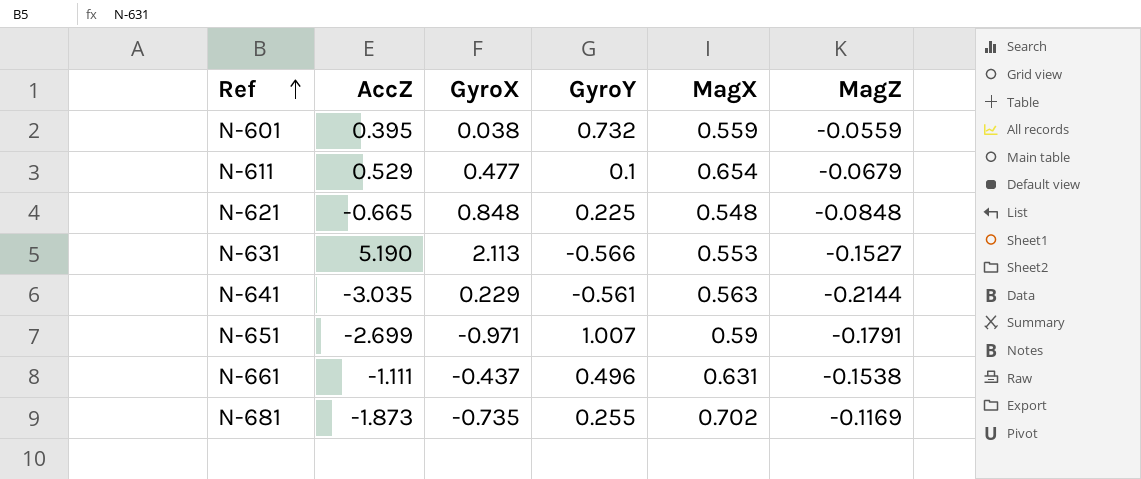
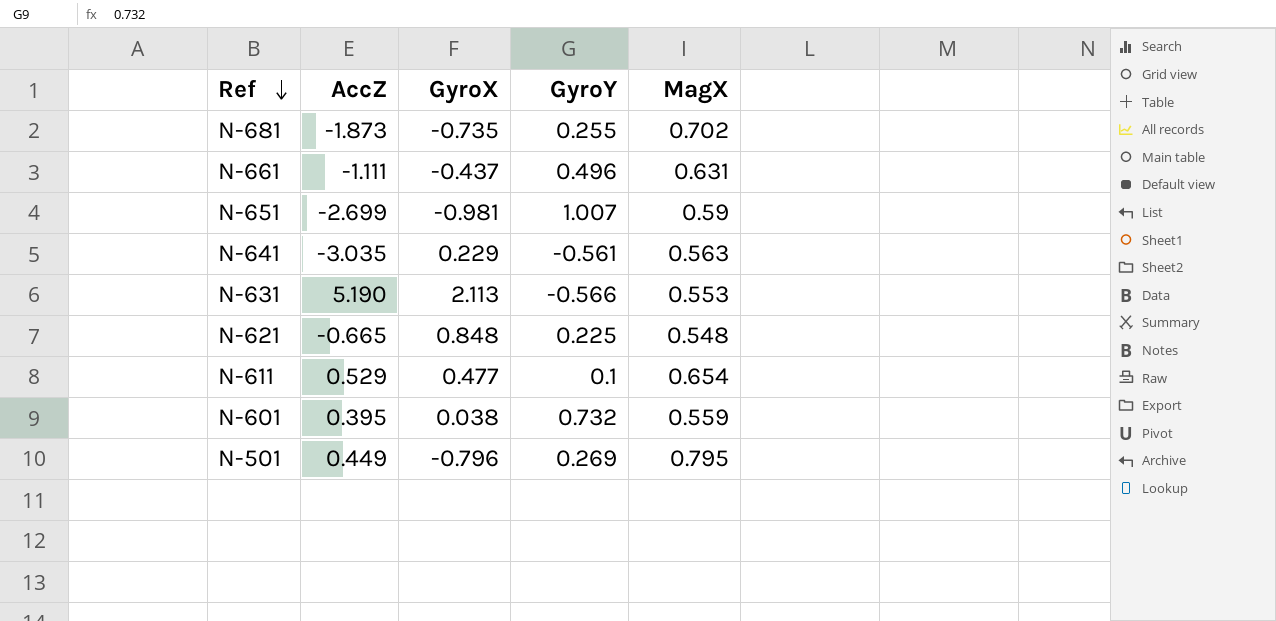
row order: Ref ascending -> Ref descending
column MagZ | position: 6 -> none
N-651 | GyroX: -0.971 -> -0.981
row N-501: none -> 0.449 | -0.796 | 0.269 | 0.795

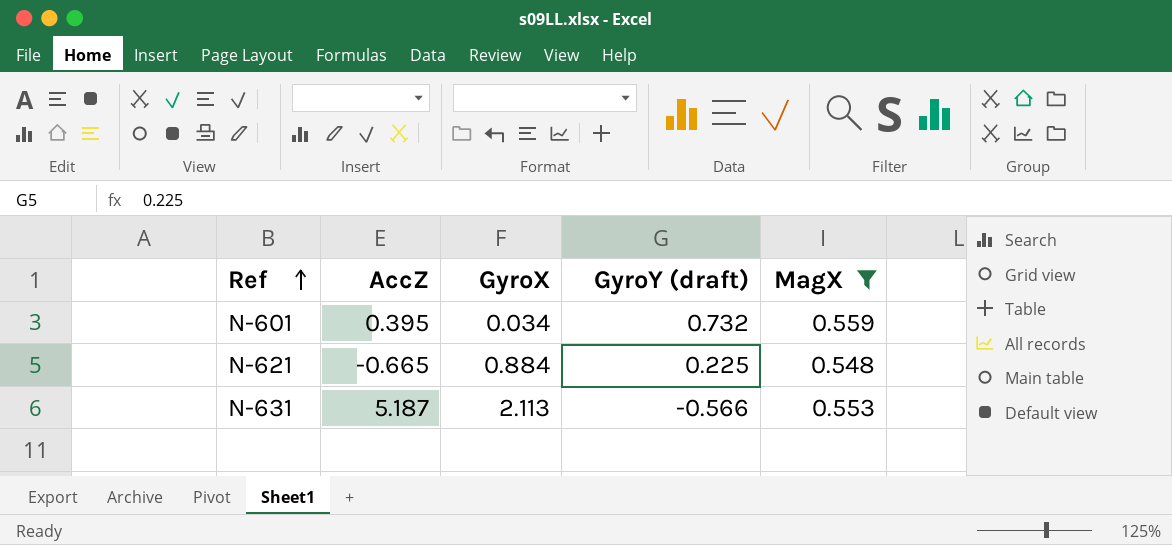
filter: none -> MagX <= 0.559
row order: Ref descending -> Ref ascending
column name: GyroY -> GyroY (draft)
N-601 | GyroX: 0.038 -> 0.034
N-621 | GyroX: 0.848 -> 0.884
N-631 | AccZ: 5.190 -> 5.187

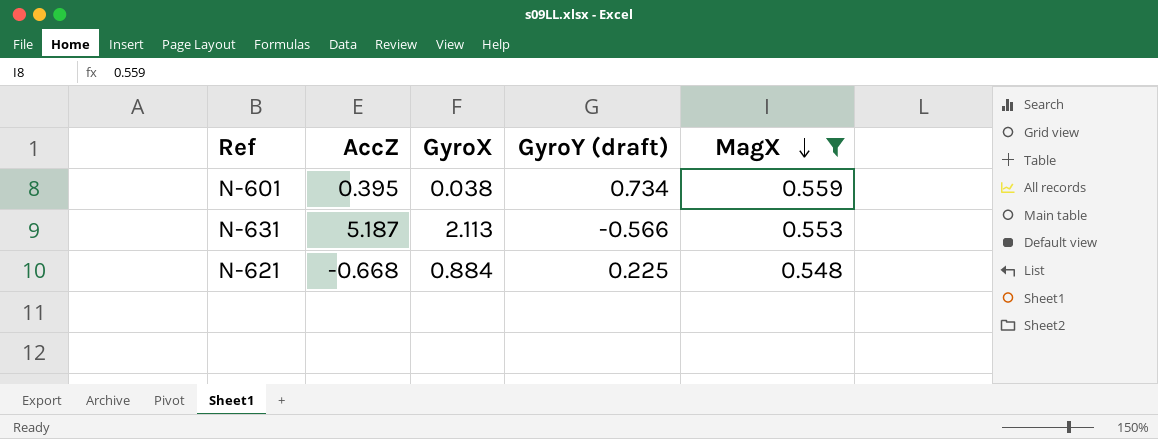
row order: Ref ascending -> MagX descending
N-601 | GyroX: 0.034 -> 0.038
N-601 | GyroY (draft): 0.732 -> 0.734
N-621 | AccZ: -0.665 -> -0.668

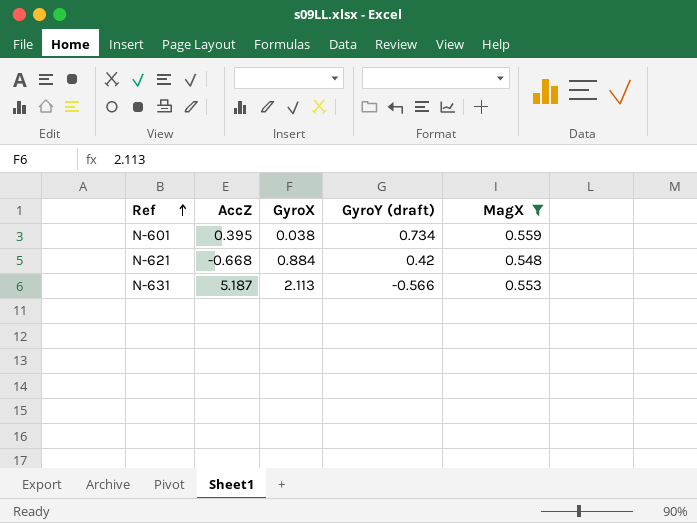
row order: MagX descending -> Ref ascending
N-621 | GyroY (draft): 0.225 -> 0.42

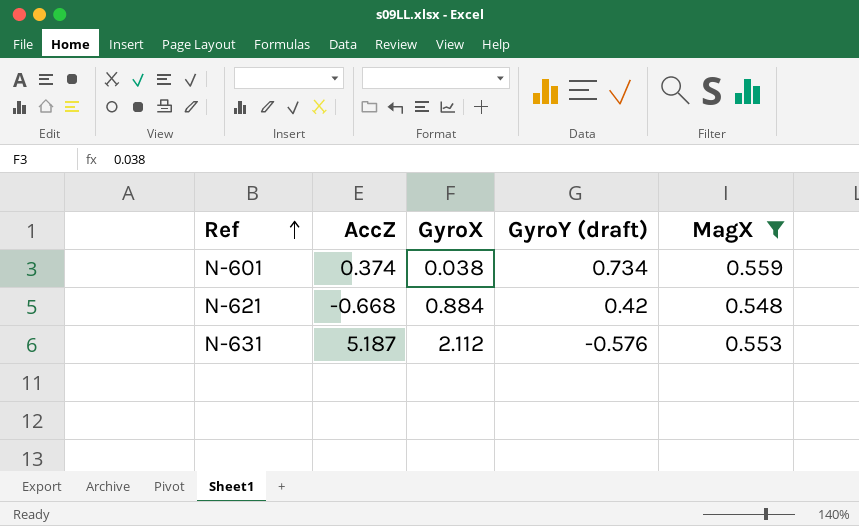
N-601 | AccZ: 0.395 -> 0.374
N-631 | GyroX: 2.113 -> 2.112
N-631 | GyroY (draft): -0.566 -> -0.576

